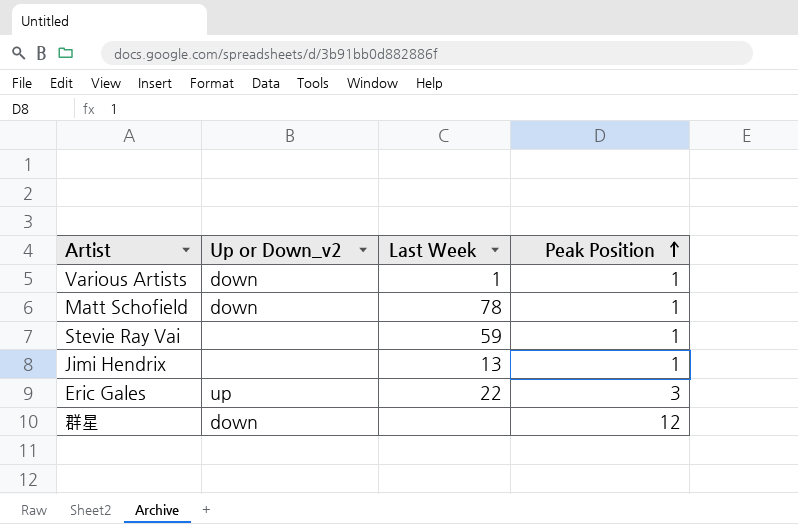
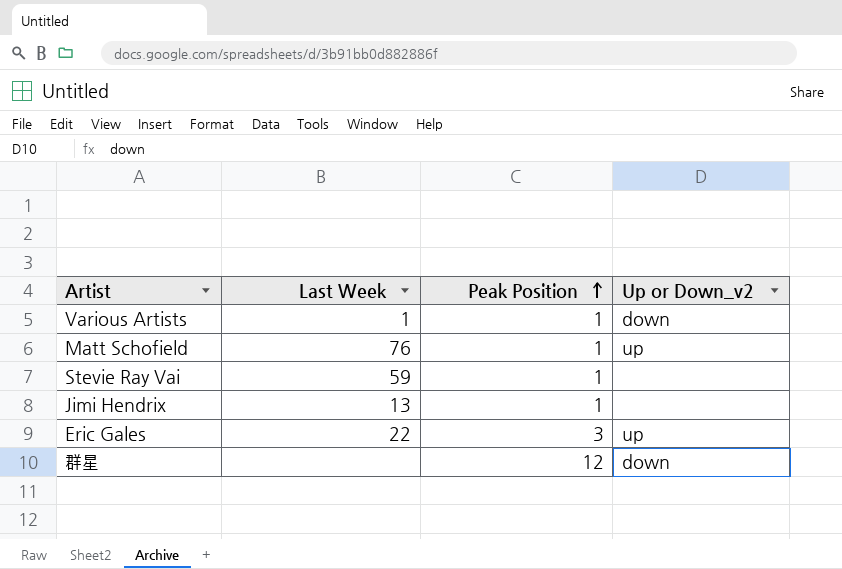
column Up or Down_v2 | position: 2 -> 4
Matt Schofield | Last Week: 78 -> 76
Matt Schofield | Up or Down_v2: down -> up

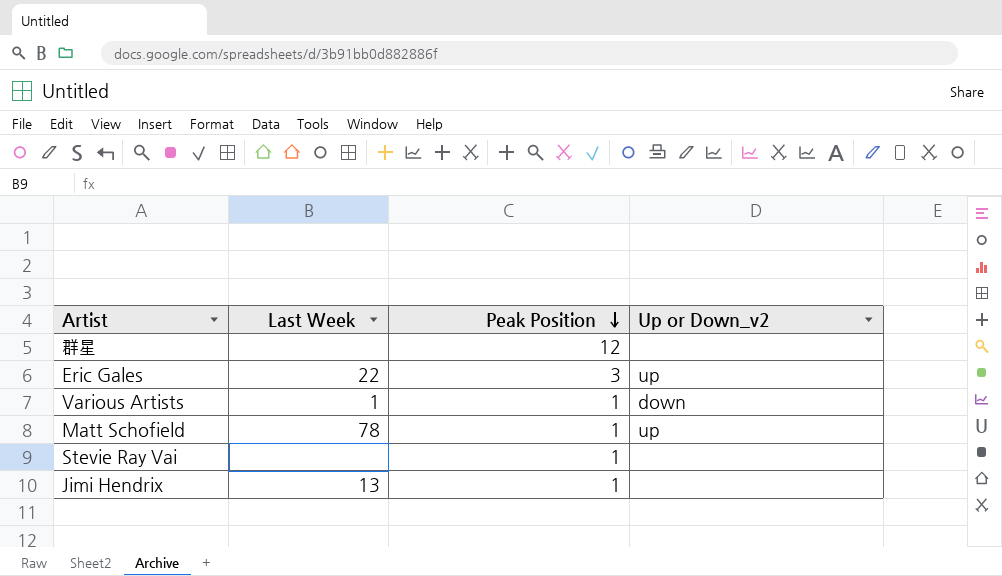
row order: Peak Position ascending -> Peak Position descending
群星 | Up or Down_v2: down -> none
Matt Schofield | Last Week: 76 -> 78
Stevie Ray Vai | Last Week: 59 -> none

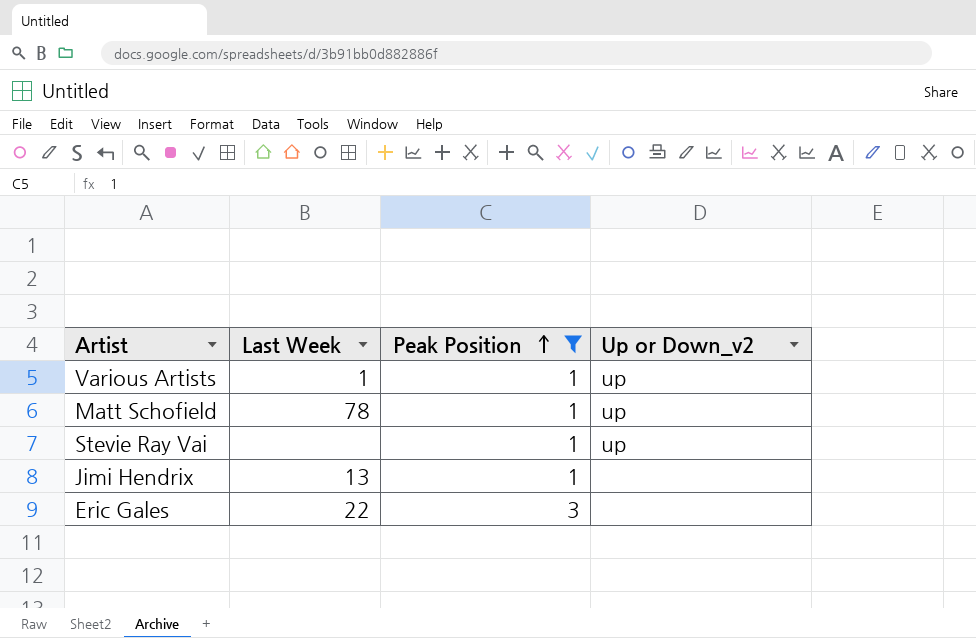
filter: none -> Peak Position != 12
row order: Peak Position descending -> Peak Position ascending
Various Artists | Up or Down_v2: down -> up
Stevie Ray Vai | Up or Down_v2: none -> up
Eric Gales | Up or Down_v2: up -> none

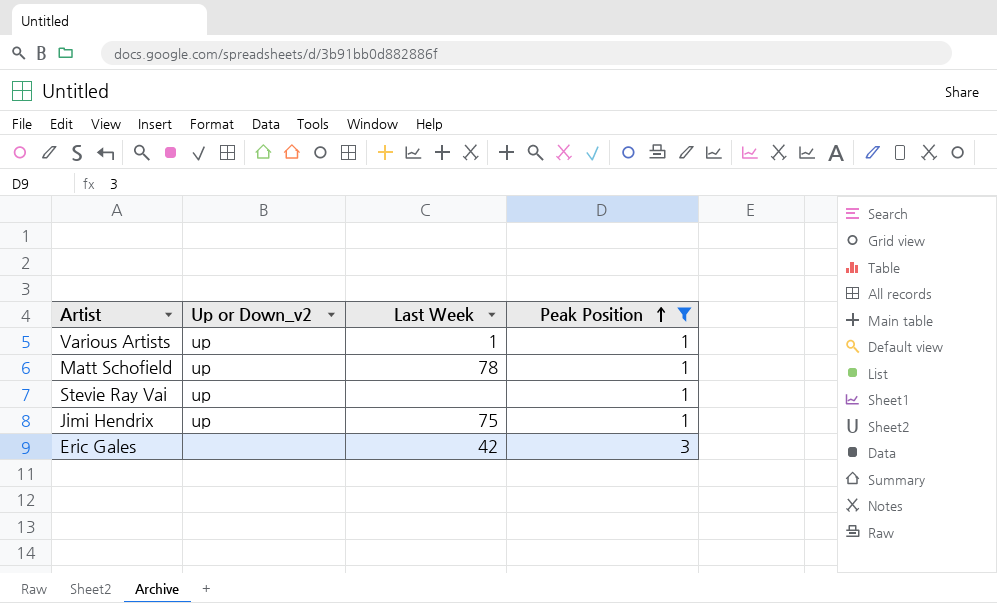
column Up or Down_v2 | position: 4 -> 2
Jimi Hendrix | Up or Down_v2: none -> up
Jimi Hendrix | Last Week: 13 -> 75
Eric Gales | Last Week: 22 -> 42

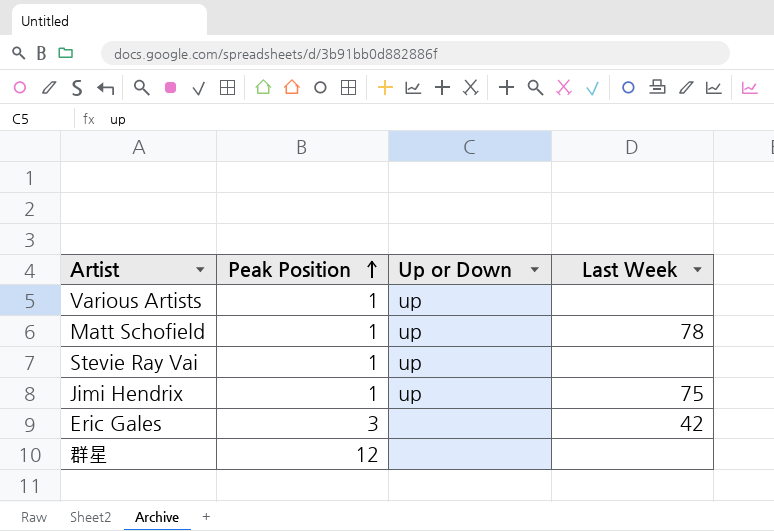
filter: Peak Position != 12 -> none
column Peak Position | position: 4 -> 2
column name: Up or Down_v2 -> Up or Down
Various Artists | Last Week: 1 -> none

